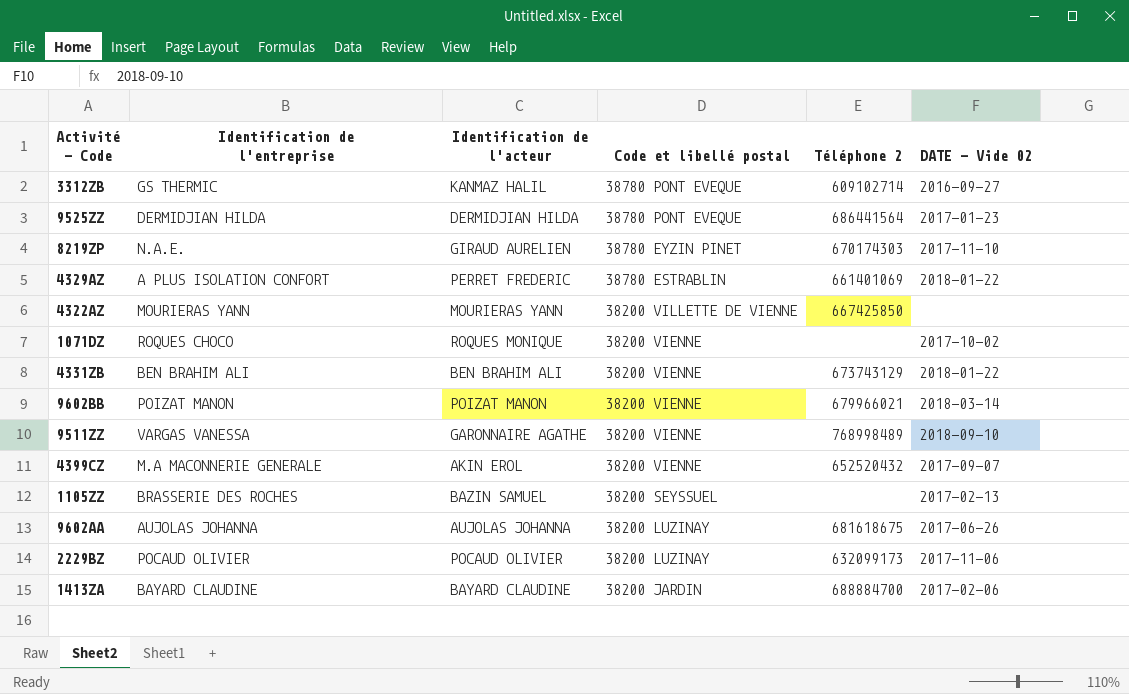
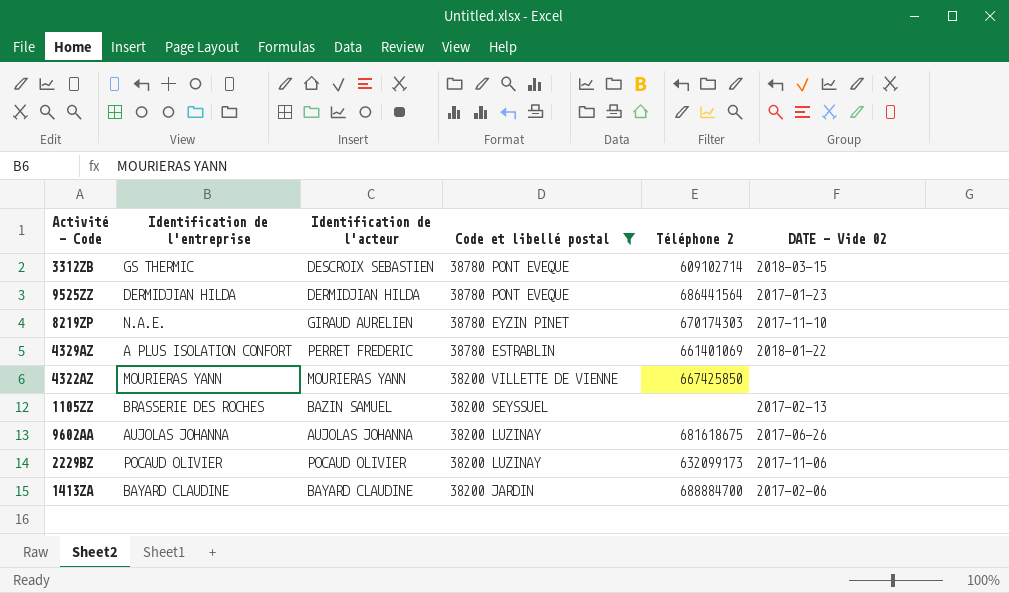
filter: none -> Code et libellé postal != 38200 VIENNE
3312ZB | Identification de l'acteur: KANMAZ HALIL -> DESCROIX SEBASTIEN
3312ZB | DATE - Vide 02: 2016-09-27 -> 2018-03-15

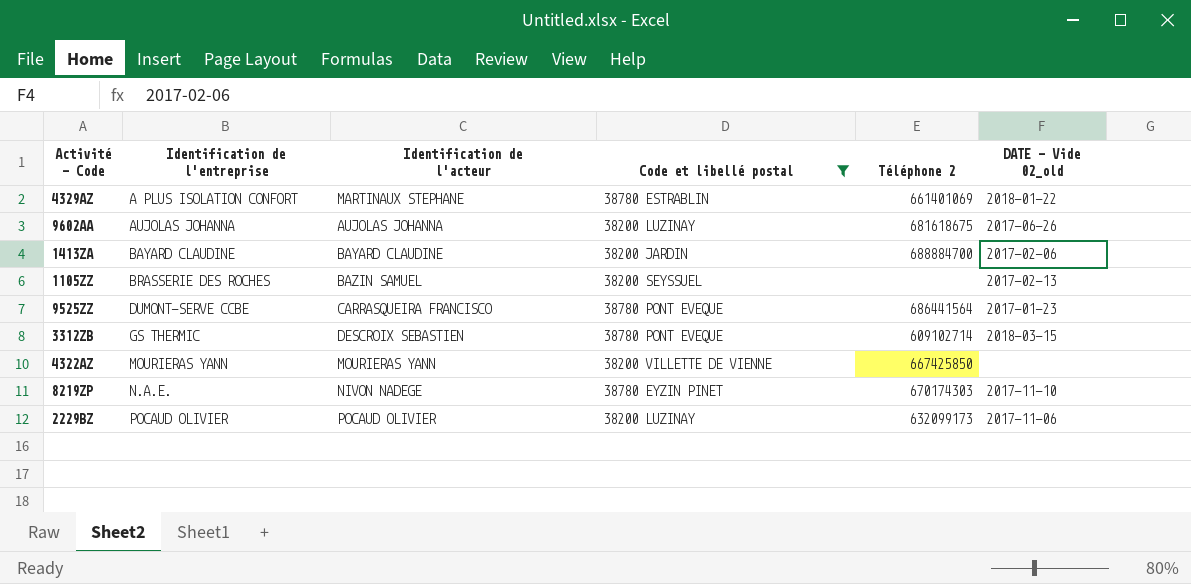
row order: Code et libellé postal descending -> Identification de l'entreprise ascending
column name: DATE - Vide 02 -> DATE - Vide 02_old
4329AZ | Identification de l'acteur: PERRET FREDERIC -> MARTINAUX STEPHANE
9525ZZ | Identification de l'entreprise: DERMIDJIAN HILDA -> DUMONT-SERVE CCBE
9525ZZ | Identification de l'acteur: DERMIDJIAN HILDA -> CARRASQUEIRA FRANCISCO
8219ZP | Identification de l'acteur: GIRAUD AURELIEN -> NIVON NADEGE

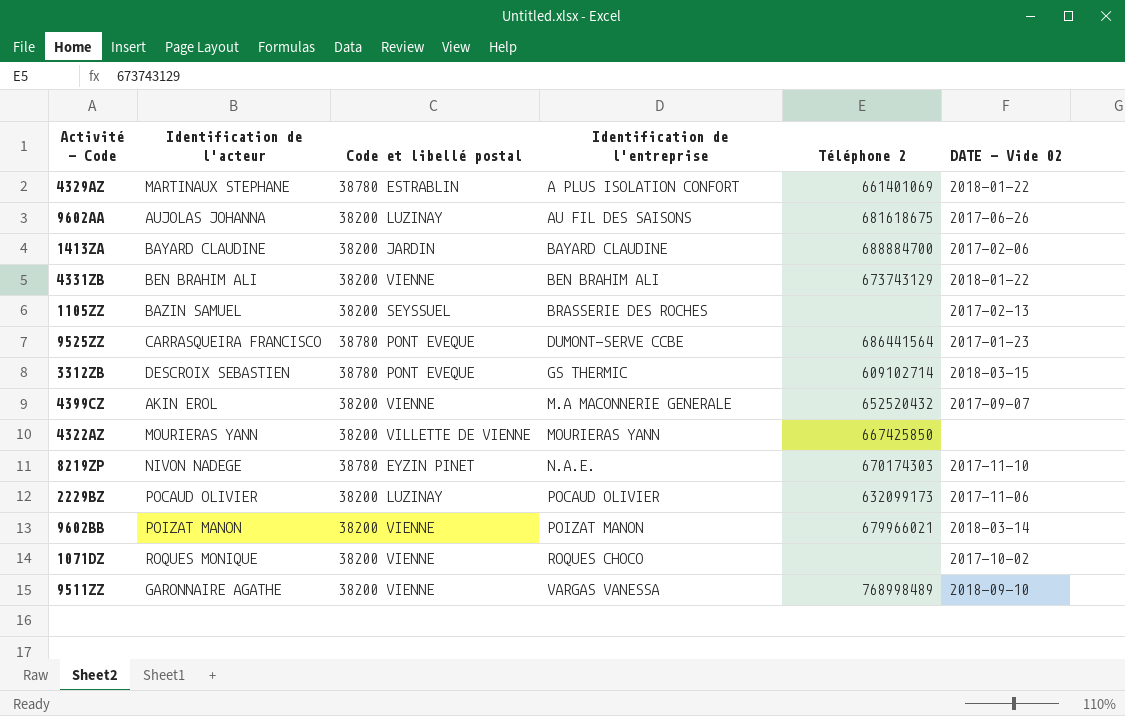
filter: Code et libellé postal != 38200 VIENNE -> none
column Identification de l'entreprise | position: 2 -> 4
column name: DATE - Vide 02_old -> DATE - Vide 02
9602AA | Identification de l'entreprise: AUJOLAS JOHANNA -> AU FIL DES SAISONS

